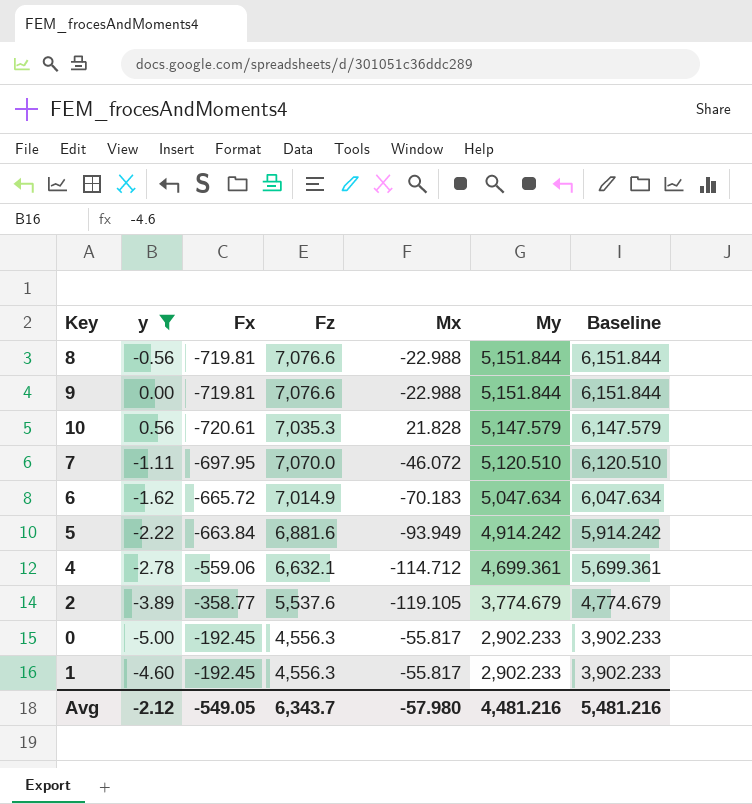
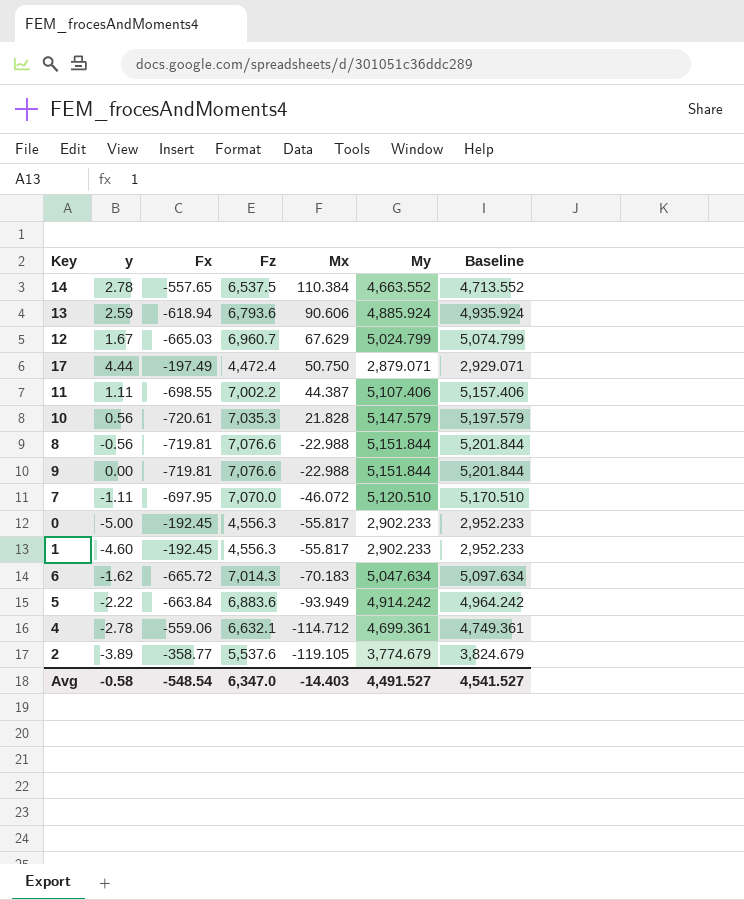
filter: y <= 0.56 -> none
row order: My descending -> Mx descending
column Baseline | formula: [My] + 1000 -> [My] + 50
6 | Fz: 7,014.9 -> 7,014.3
5 | Fz: 6,881.6 -> 6,883.6
Avg | y: -2.12 -> -0.58
Avg | Fx: -549.05 -> -548.54
Avg | Fz: 6,343.7 -> 6,347.0
Avg | Mx: -57.980 -> -14.403
Avg | My: 4,481.216 -> 4,491.527
Avg | Baseline: 5,481.216 -> 4,541.527

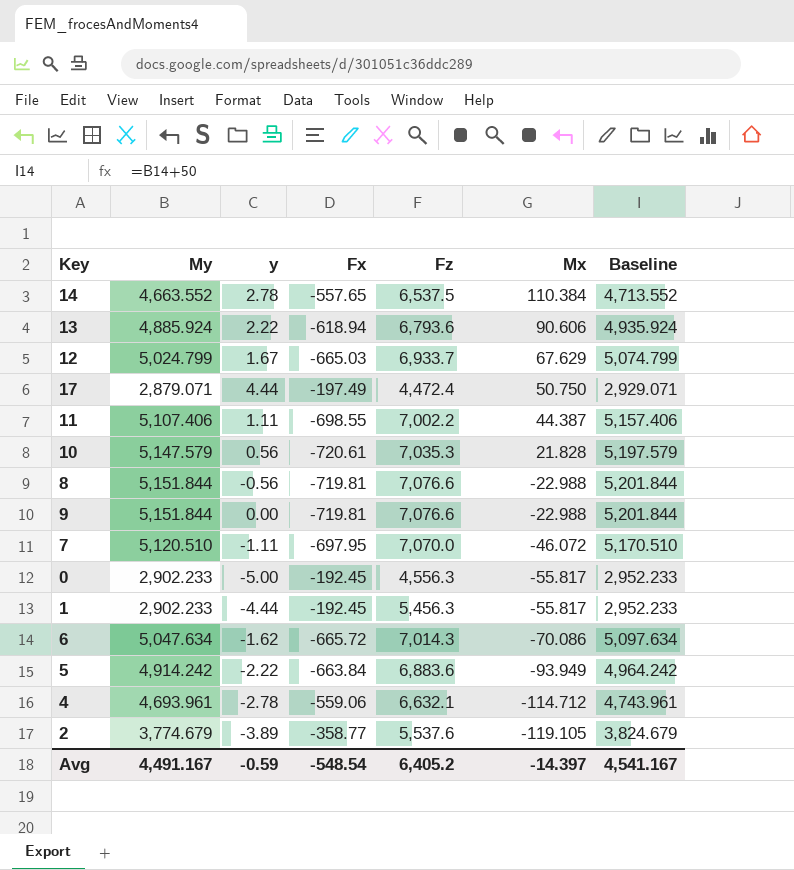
column My | position: 6 -> 2
13 | y: 2.59 -> 2.22
12 | Fz: 6,960.7 -> 6,933.7
1 | y: -4.60 -> -4.44
1 | Fz: 4,556.3 -> 5,456.3
6 | Mx: -70.183 -> -70.086
4 | My: 4,699.361 -> 4,693.961
4 | Baseline: 4,749.361 -> 4,743.961
Avg | My: 4,491.527 -> 4,491.167
Avg | y: -0.58 -> -0.59
Avg | Fz: 6,347.0 -> 6,405.2
Avg | Mx: -14.403 -> -14.397
Avg | Baseline: 4,541.527 -> 4,541.167

